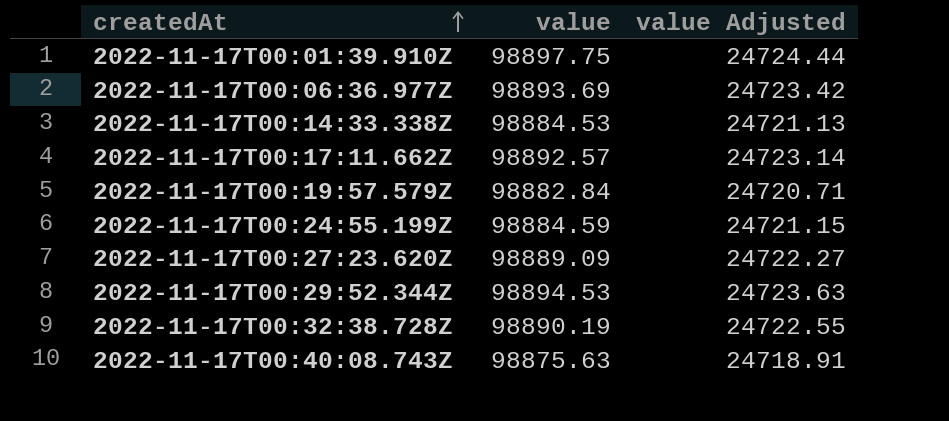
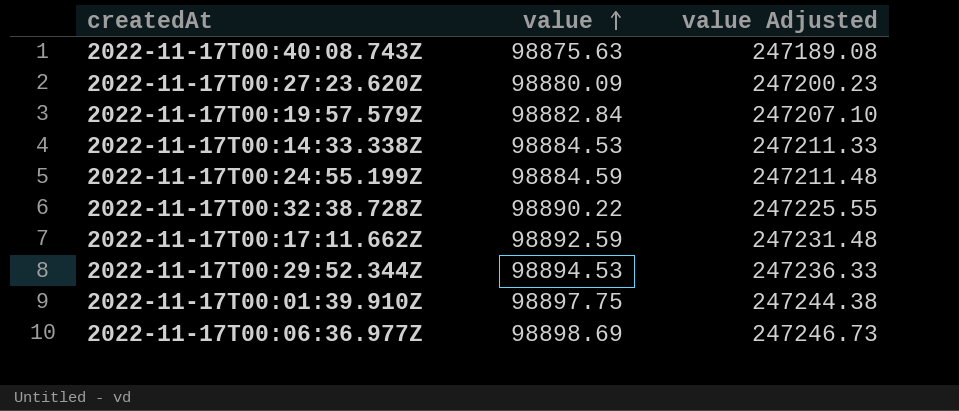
row order: createdAt ascending -> value ascending
column value Adjusted | formula: [value] * 0.25 -> [value] * 2.5
2022-11-17T00:27:23.620Z | value: 98889.09 -> 98880.09
2022-11-17T00:32:38.728Z | value: 98890.19 -> 98890.22
2022-11-17T00:17:11.662Z | value: 98892.57 -> 98892.59
2022-11-17T00:06:36.977Z | value: 98893.69 -> 98898.69

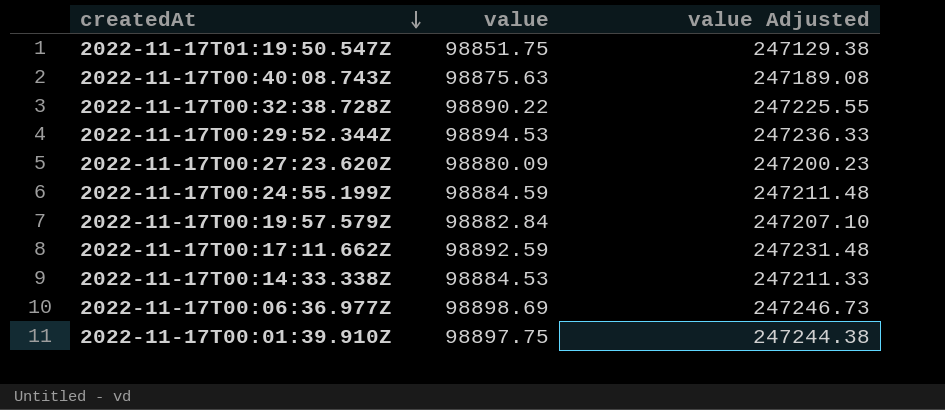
row order: value ascending -> createdAt descending
row 2022-11-17T01:19:50.547Z: none -> 98851.75 | 247129.38

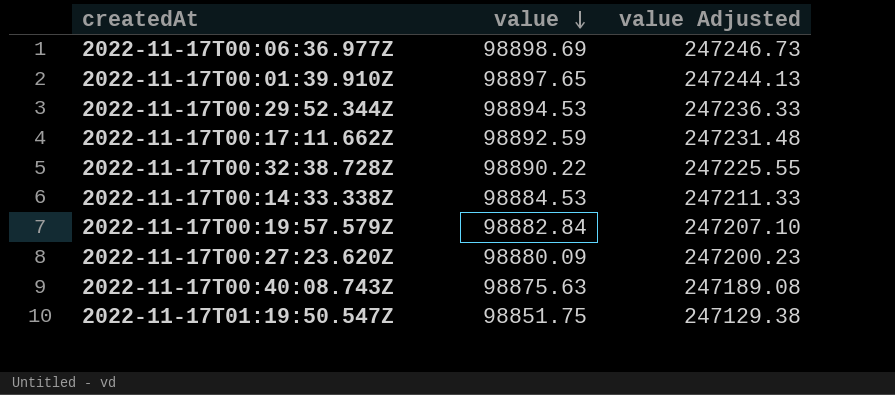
row order: createdAt descending -> value descending
row 2022-11-17T00:24:55.199Z: 98884.59 | 247211.48 -> none
2022-11-17T00:01:39.910Z | value: 98897.75 -> 98897.65
2022-11-17T00:01:39.910Z | value Adjusted: 247244.38 -> 247244.13

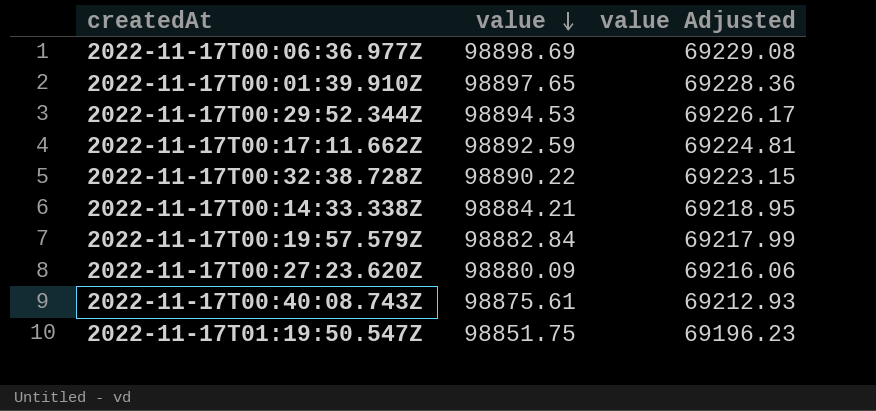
column value Adjusted | formula: [value] * 2.5 -> [value] * 0.7
2022-11-17T00:14:33.338Z | value: 98884.53 -> 98884.21
2022-11-17T00:40:08.743Z | value: 98875.63 -> 98875.61

